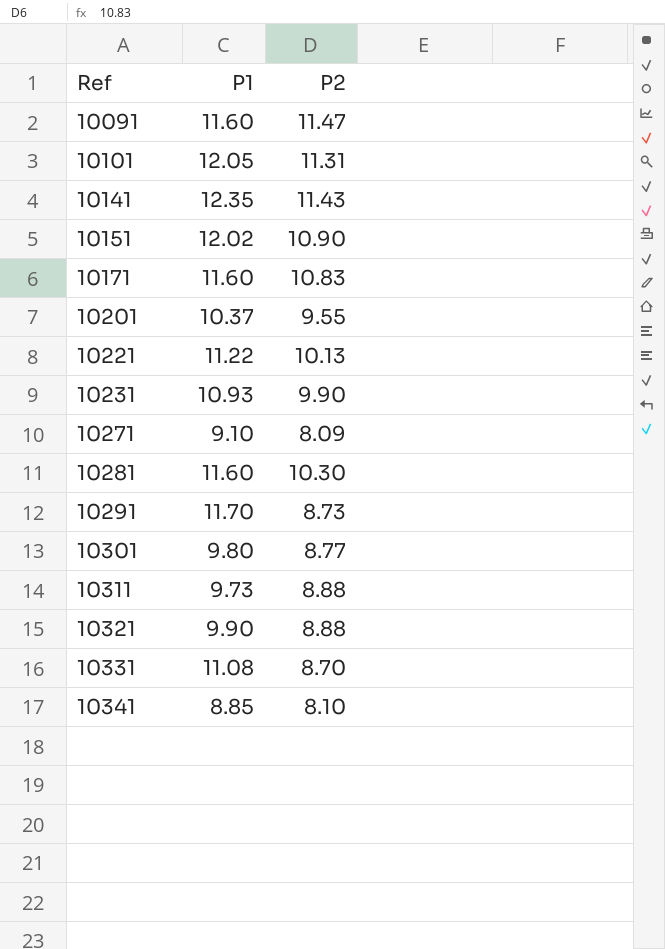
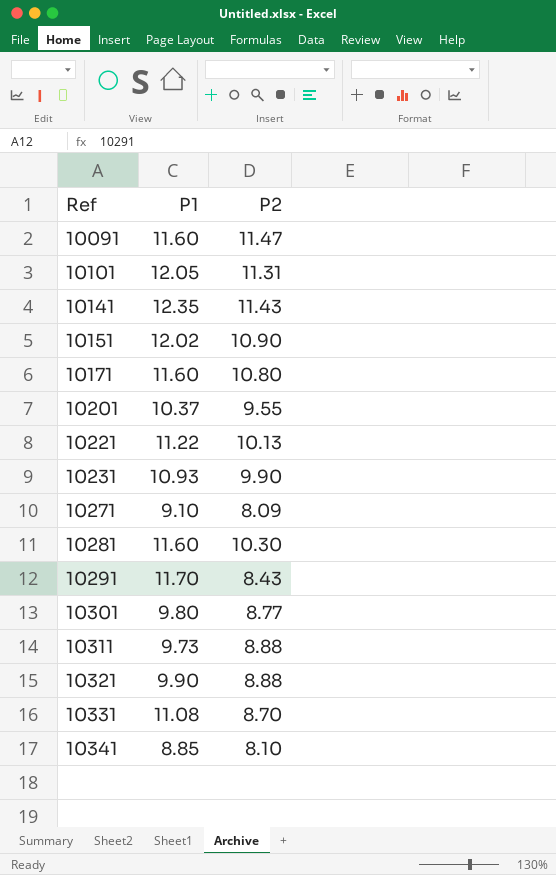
10171 | P2: 10.83 -> 10.80
10291 | P2: 8.73 -> 8.43

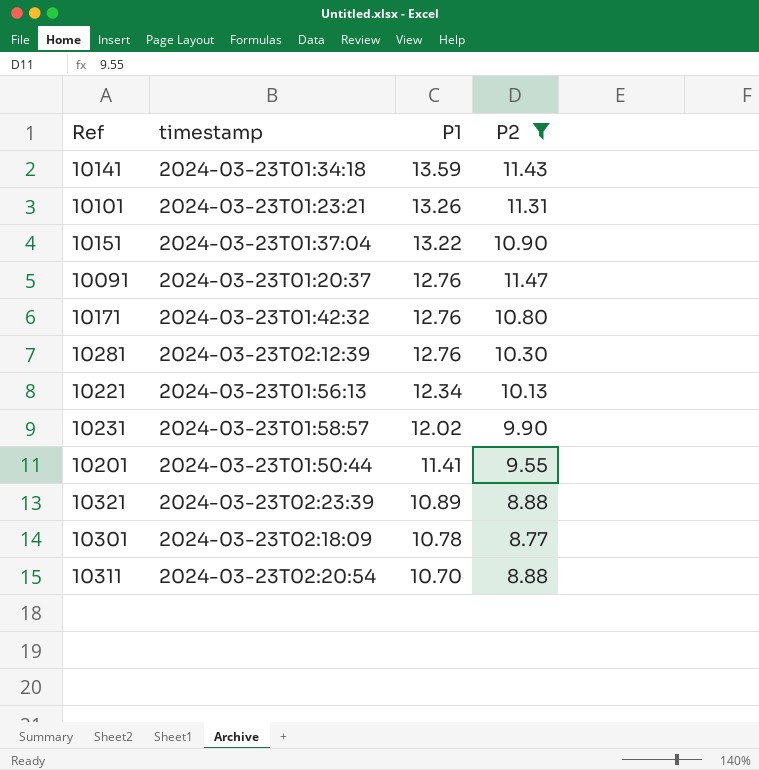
filter: none -> P2 >= 8.77
row order: Ref ascending -> P1 descending
column timestamp | position: none -> 2
10141 | P1: 12.35 -> 13.59
10101 | P1: 12.05 -> 13.26
10151 | P1: 12.02 -> 13.22
10091 | P1: 11.60 -> 12.76
10171 | P1: 11.60 -> 12.76
10281 | P1: 11.60 -> 12.76
10221 | P1: 11.22 -> 12.34
10231 | P1: 10.93 -> 12.02
10201 | P1: 10.37 -> 11.41
10321 | P1: 9.90 -> 10.89
10301 | P1: 9.80 -> 10.78
10311 | P1: 9.73 -> 10.70

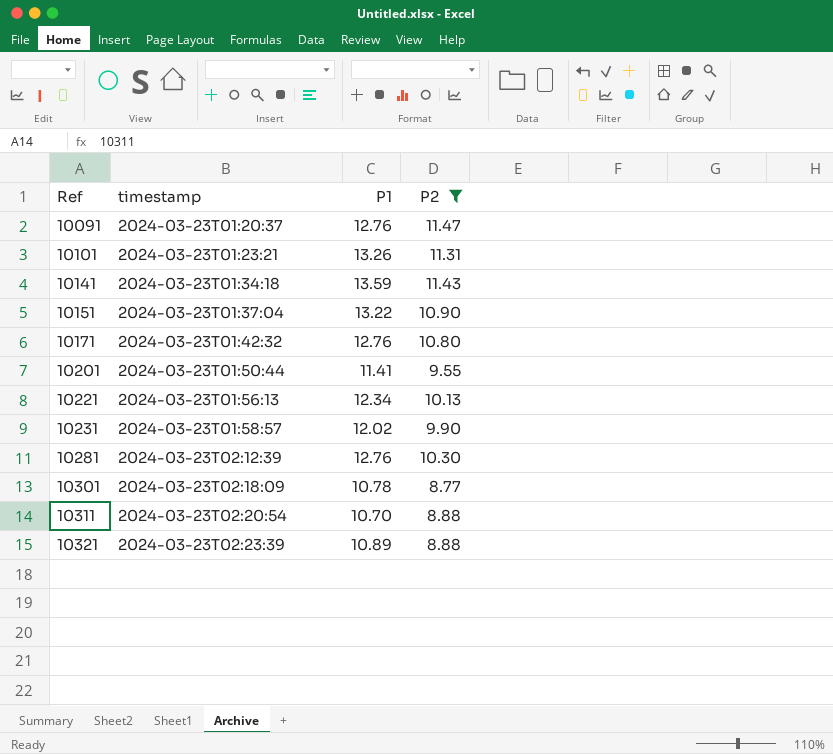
row order: P1 descending -> Ref ascending

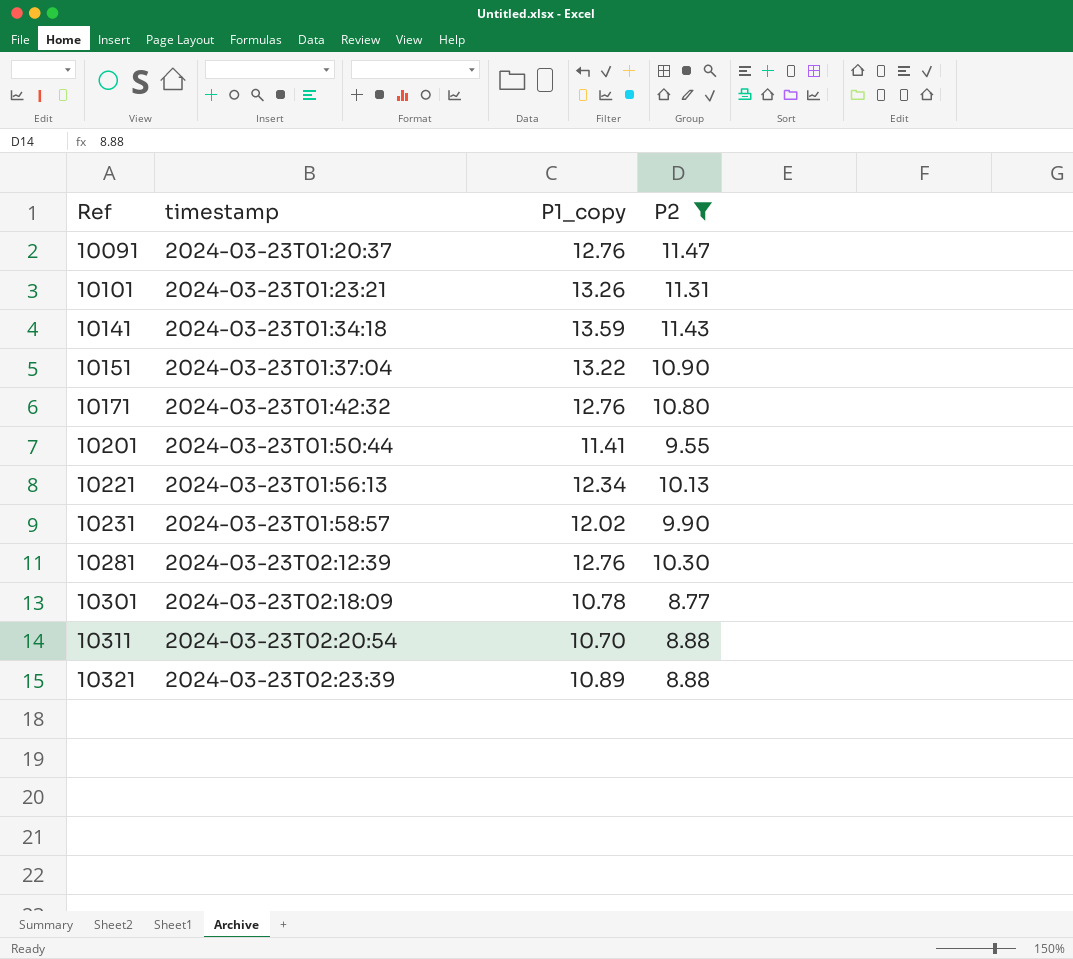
column name: P1 -> P1_copy

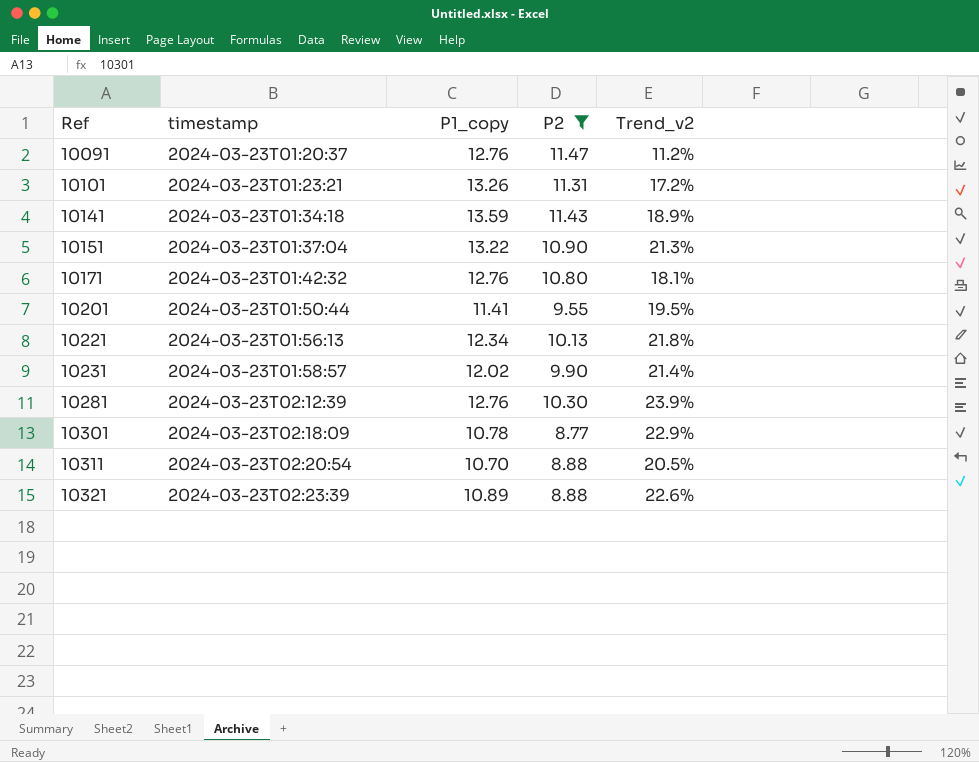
column Trend_v2 | formula: none -> ([P1_copy] - [P2]) / [P2]

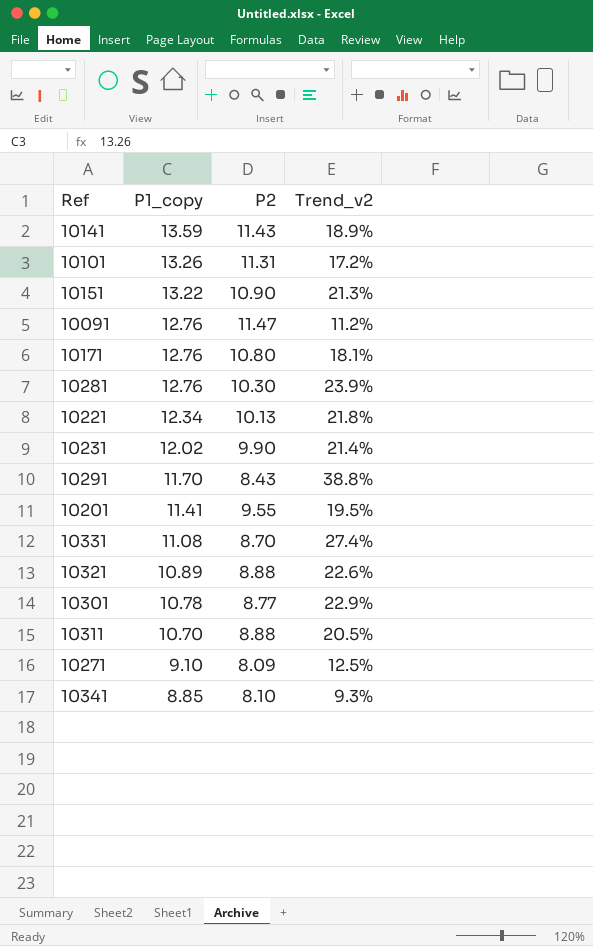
filter: P2 >= 8.77 -> none
row order: Ref ascending -> P1_copy descending
column timestamp | position: 2 -> none

